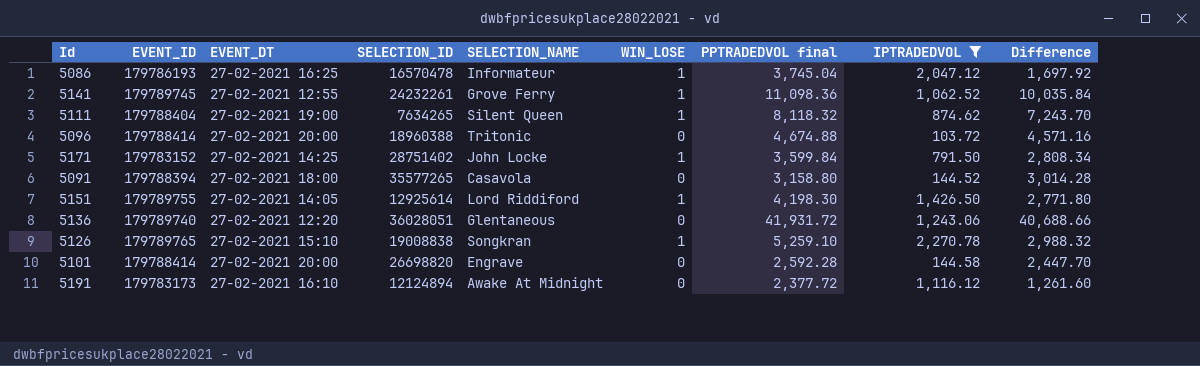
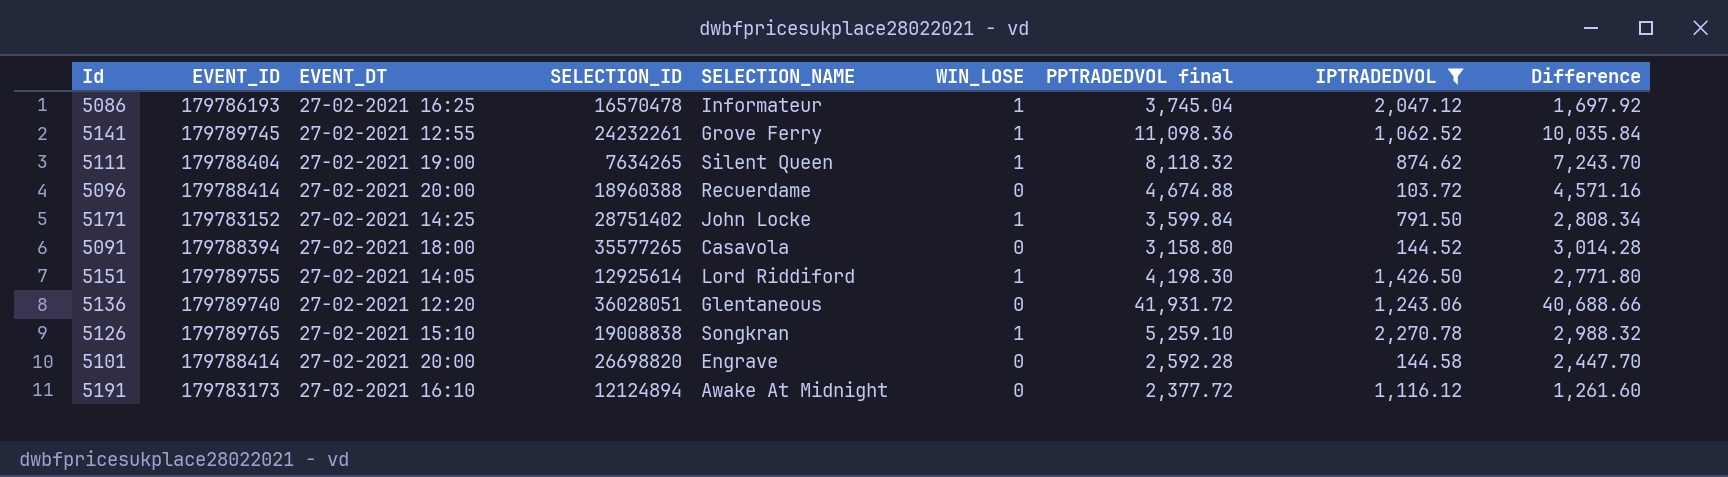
5096 | SELECTION_NAME: Tritonic -> Recuerdame

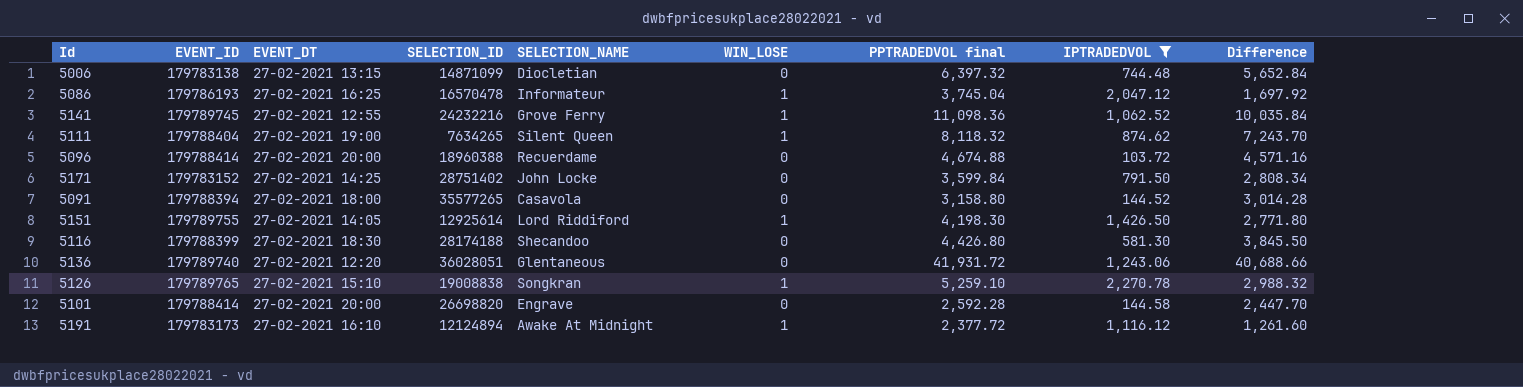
row 5006: none -> 179783138 | 27-02-2021 13:15 | 14871099 | Diocletian | 0 | 6,397.32 | 744.48 | 5,652.84
5141 | SELECTION_ID: 24232261 -> 24232216
5171 | WIN_LOSE: 1 -> 0
row 5116: none -> 179788399 | 27-02-2021 18:30 | 28174188 | Shecandoo | 0 | 4,426.80 | 581.30 | 3,845.50
5191 | WIN_LOSE: 0 -> 1

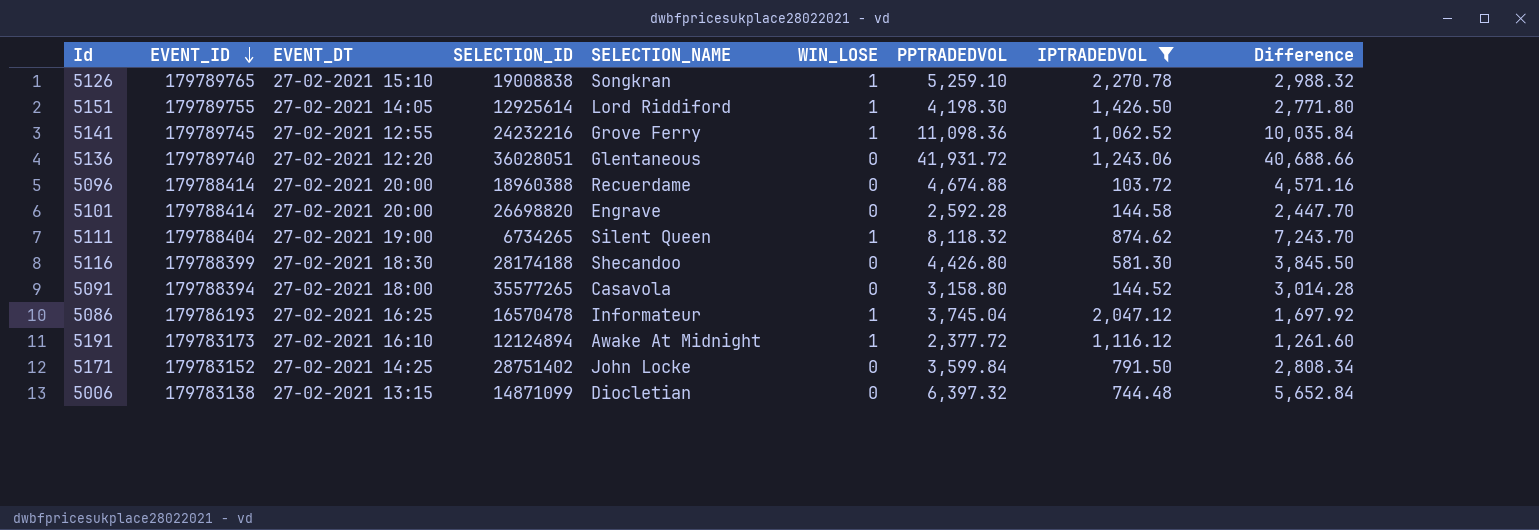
row order: none -> EVENT_ID descending
column name: PPTRADEDVOL final -> PPTRADEDVOL
5111 | SELECTION_ID: 7634265 -> 6734265

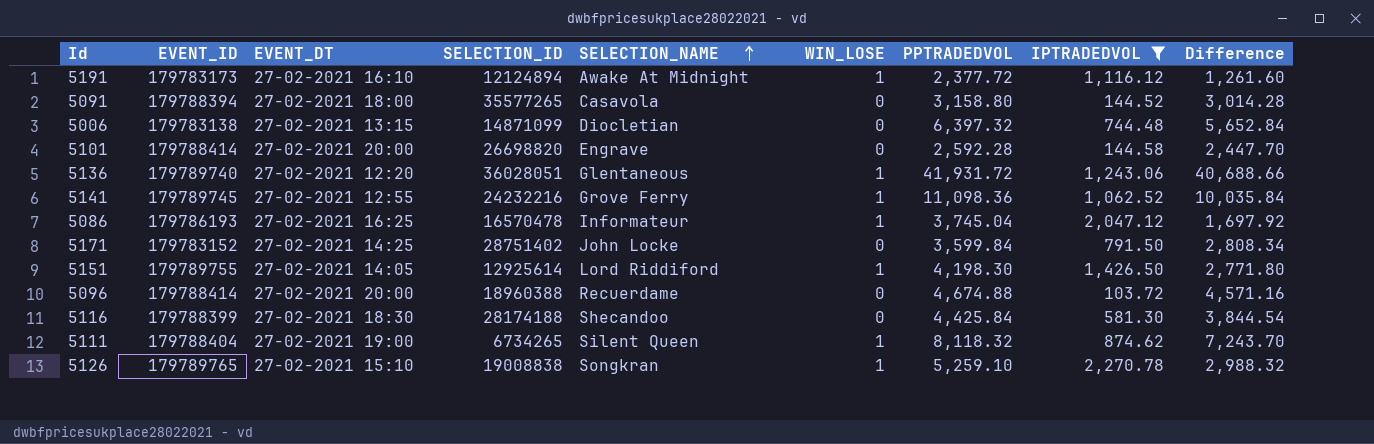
row order: EVENT_ID descending -> SELECTION_NAME ascending
5136 | WIN_LOSE: 0 -> 1
5116 | PPTRADEDVOL: 4,426.80 -> 4,425.84
5116 | Difference: 3,845.50 -> 3,844.54

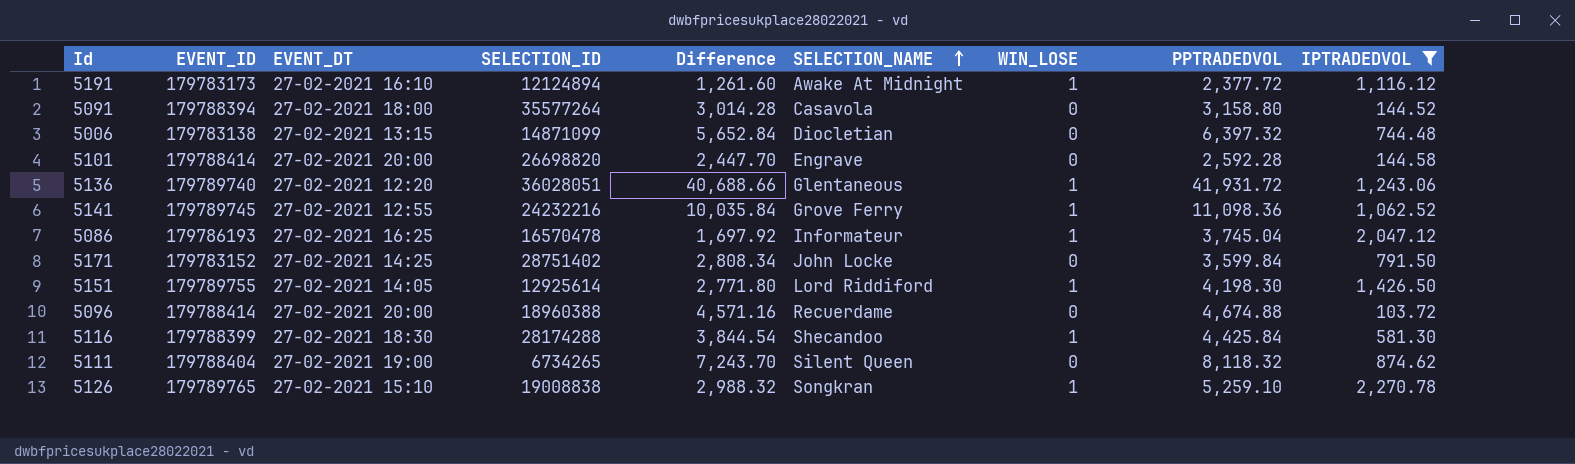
column Difference | position: 9 -> 5
5091 | SELECTION_ID: 35577265 -> 35577264
5116 | SELECTION_ID: 28174188 -> 28174288
5116 | WIN_LOSE: 0 -> 1
5111 | WIN_LOSE: 1 -> 0

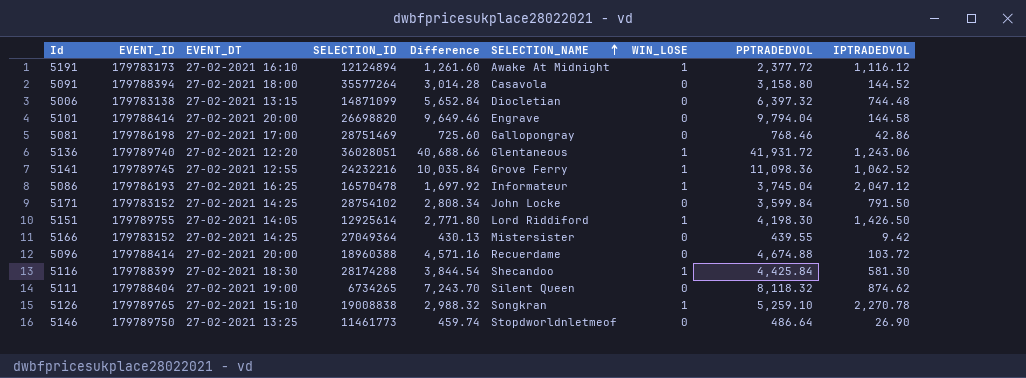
filter: IPTRADEDVOL >= 103.72 -> none
5101 | Difference: 2,447.70 -> 9,649.46
5101 | PPTRADEDVOL: 2,592.28 -> 9,794.04
5171 | SELECTION_ID: 28751402 -> 28754102

